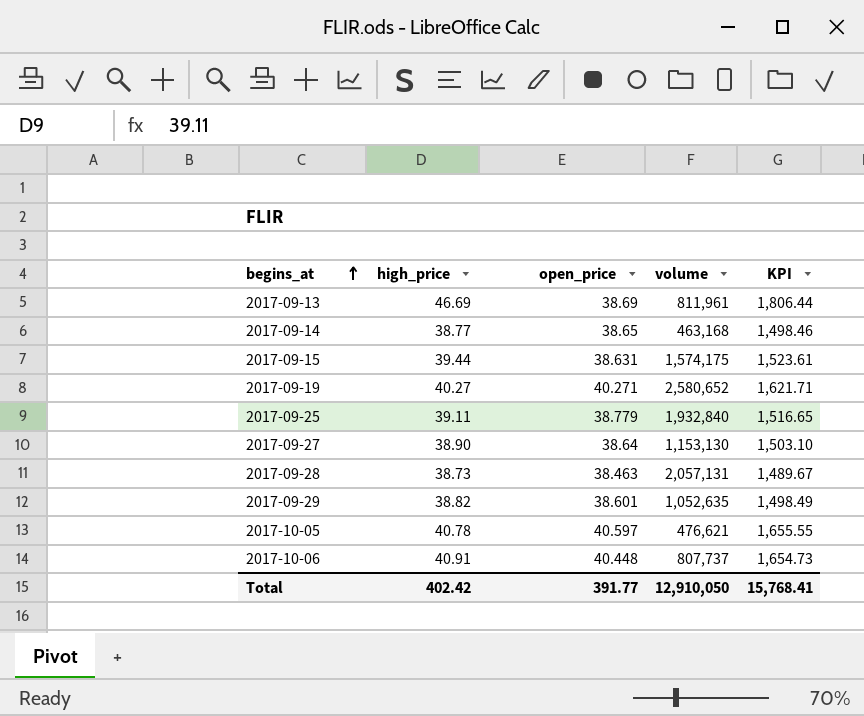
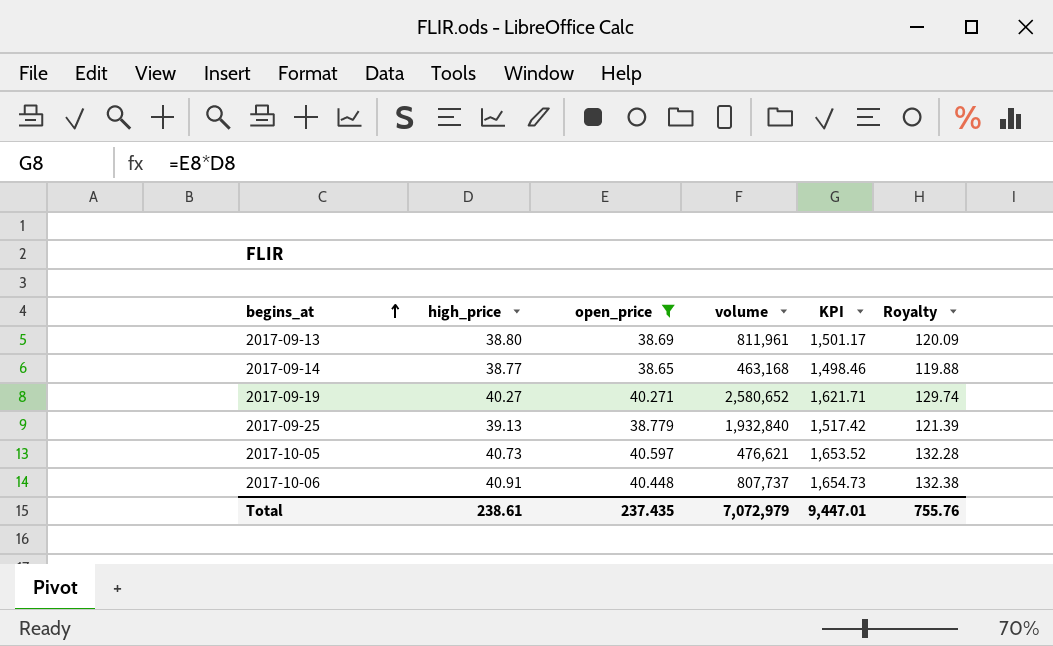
filter: none -> open_price >= 38.65
column Royalty | formula: none -> [KPI] * 0.08
2017-09-13 | high_price: 46.69 -> 38.80
2017-09-13 | KPI: 1,806.44 -> 1,501.17
2017-09-25 | high_price: 39.11 -> 39.13
2017-09-25 | KPI: 1,516.65 -> 1,517.42
2017-10-05 | high_price: 40.78 -> 40.73
2017-10-05 | KPI: 1,655.55 -> 1,653.52
Total | high_price: 402.42 -> 238.61
Total | open_price: 391.77 -> 237.435
Total | volume: 12,910,050 -> 7,072,979
Total | KPI: 15,768.41 -> 9,447.01

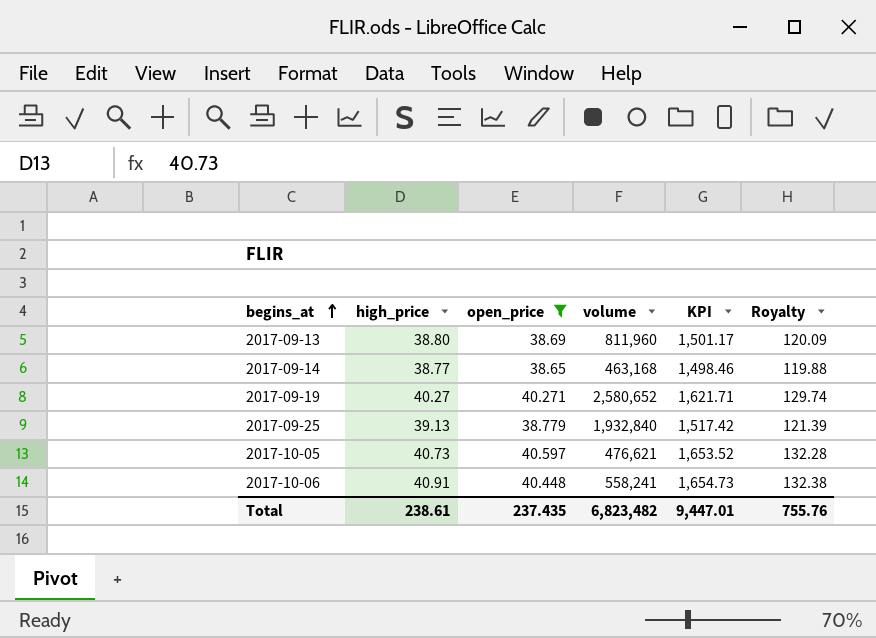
2017-09-13 | volume: 811,961 -> 811,960
2017-10-06 | volume: 807,737 -> 558,241
Total | volume: 7,072,979 -> 6,823,482

